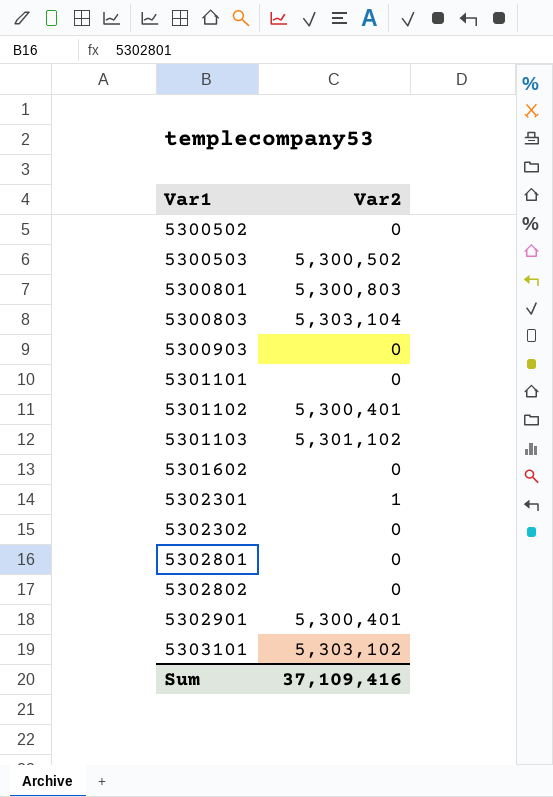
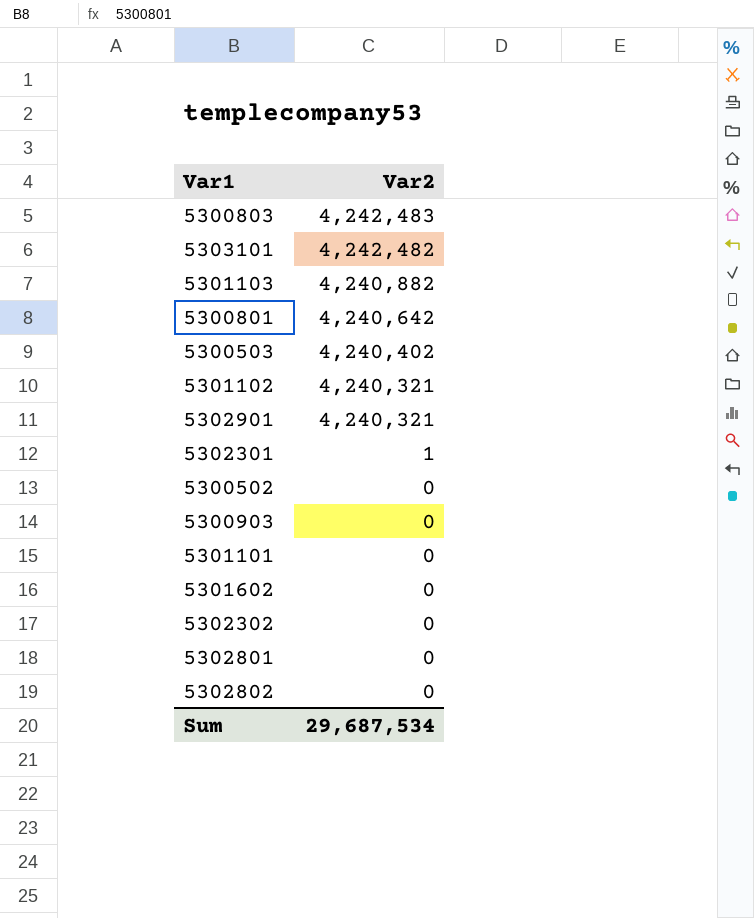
row order: Var1 ascending -> Var2 descending
5300803 | Var2: 5,303,104 -> 4,242,483
5303101 | Var2: 5,303,102 -> 4,242,482
5301103 | Var2: 5,301,102 -> 4,240,882
5300801 | Var2: 5,300,803 -> 4,240,642
5300503 | Var2: 5,300,502 -> 4,240,402
5301102 | Var2: 5,300,401 -> 4,240,321
5302901 | Var2: 5,300,401 -> 4,240,321
Sum | Var2: 37,109,416 -> 29,687,534

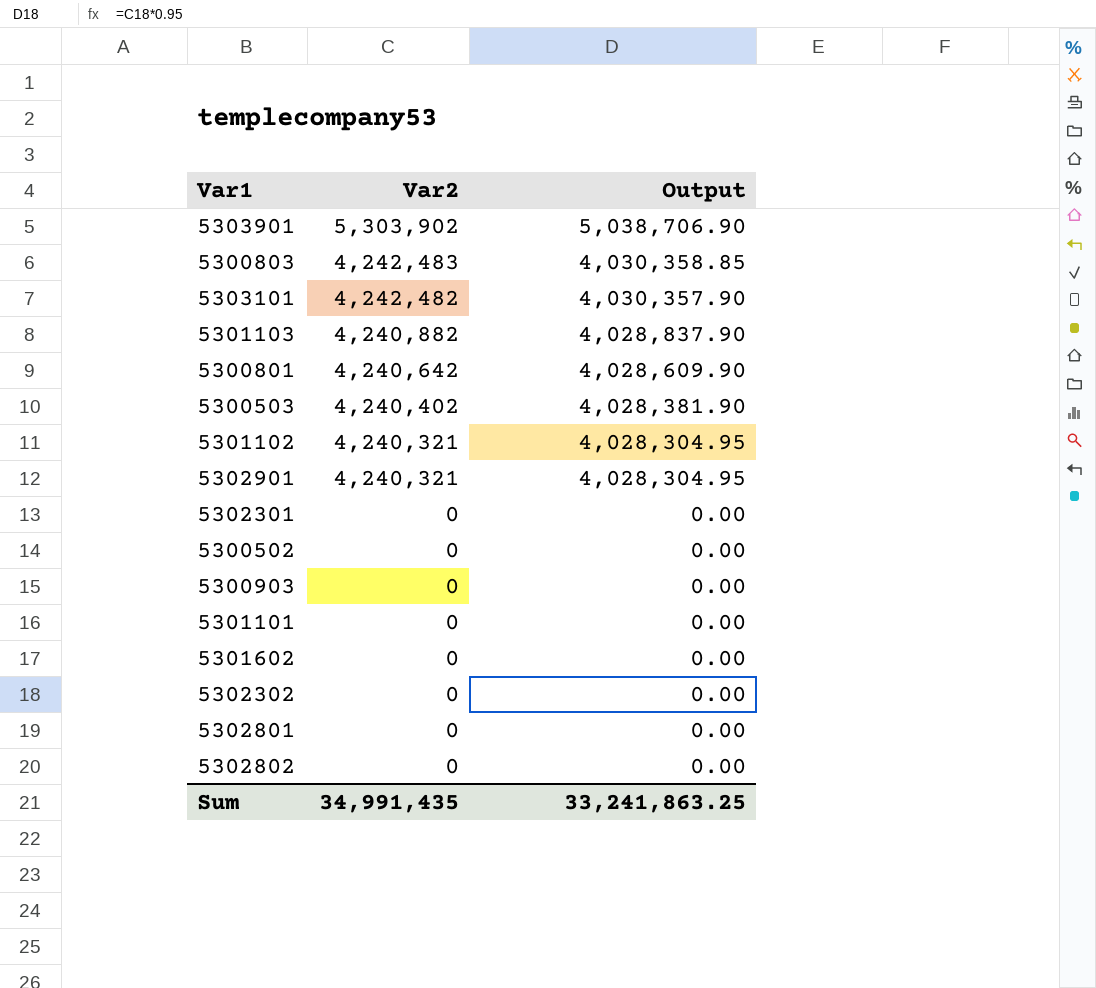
column Output | formula: none -> [Var2] * 0.95
row 5303901: none -> 5,303,902 | 5,038,706.90
5302301 | Var2: 1 -> 0
Sum | Var2: 29,687,534 -> 34,991,435

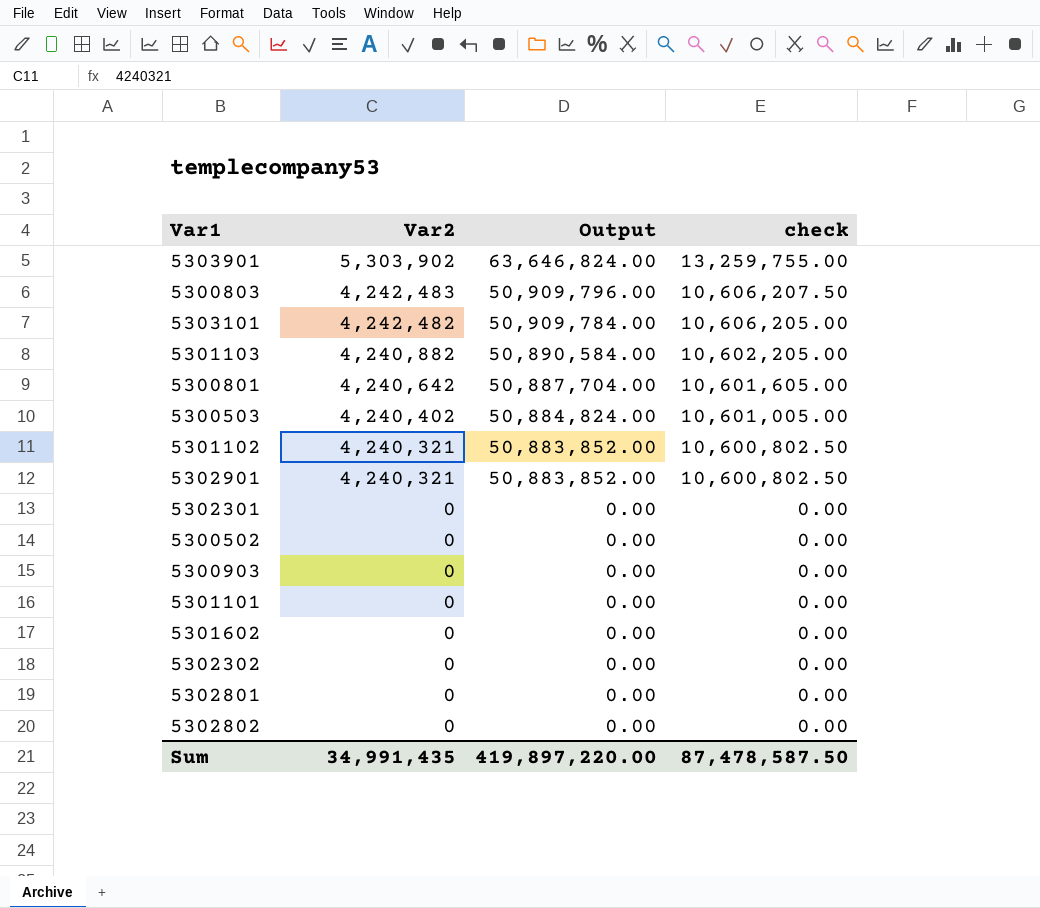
column Output | formula: [Var2] * 0.95 -> [Var2] * 12
column check | formula: none -> [Var2] * 2.5
Sum | Output: 33,241,863.25 -> 419,897,220.00

